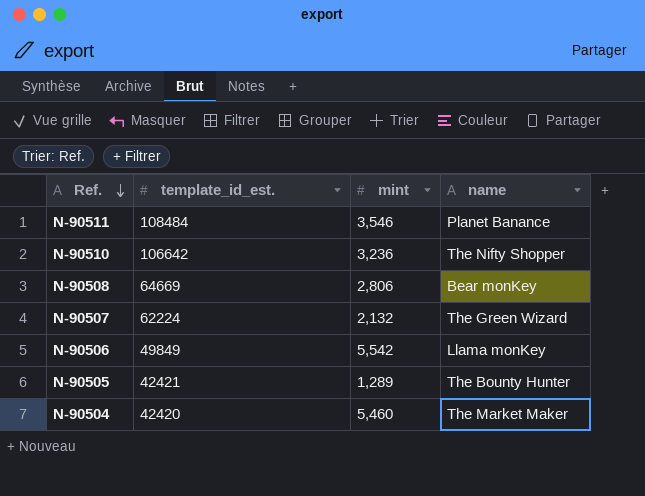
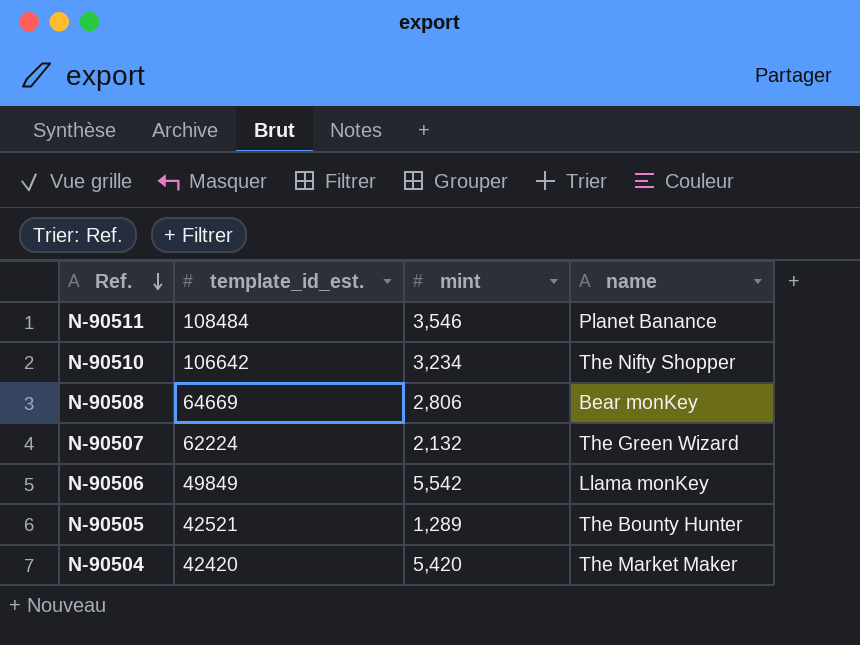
N-90510 | mint: 3,236 -> 3,234
N-90505 | template_id_est.: 42421 -> 42521
N-90504 | mint: 5,460 -> 5,420

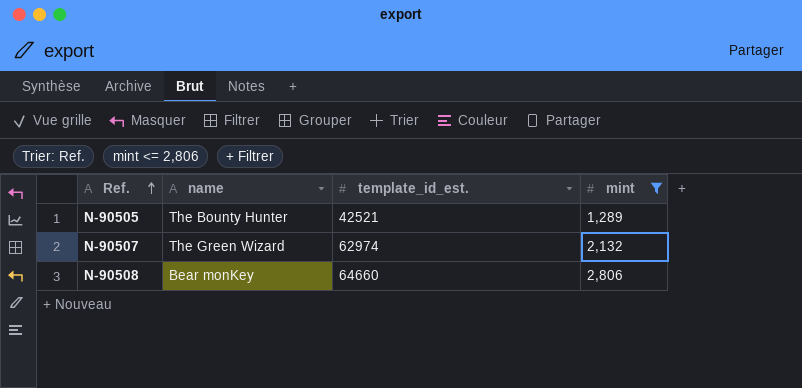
filter: none -> mint <= 2,806
row order: Ref. descending -> Ref. ascending
column name | position: 4 -> 2
N-90507 | template_id_est.: 62224 -> 62974
N-90508 | template_id_est.: 64669 -> 64660

